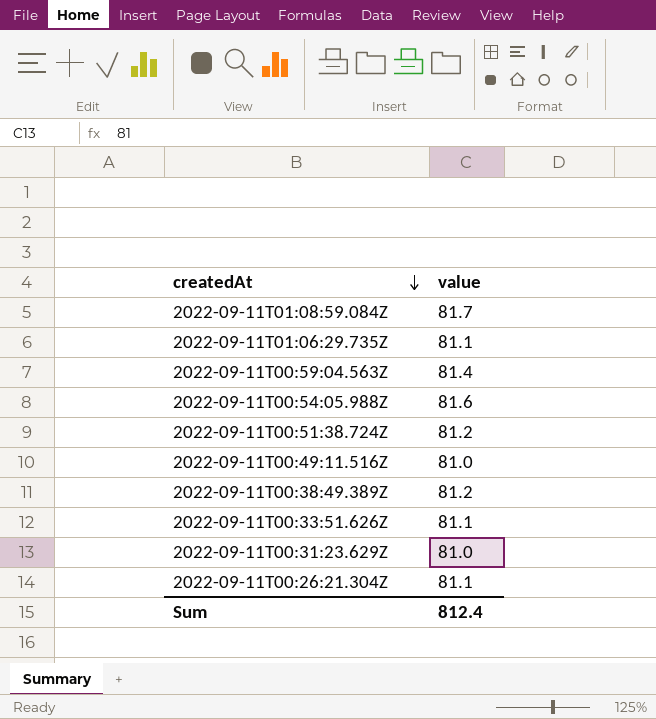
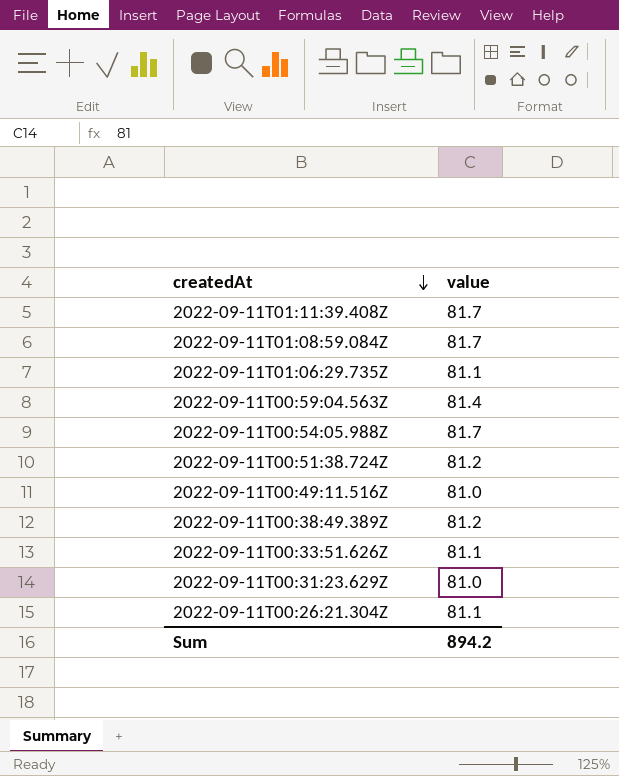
row 2022-09-11T01:11:39.408Z: none -> 81.7
2022-09-11T00:54:05.988Z | value: 81.6 -> 81.7
Sum | value: 812.4 -> 894.2

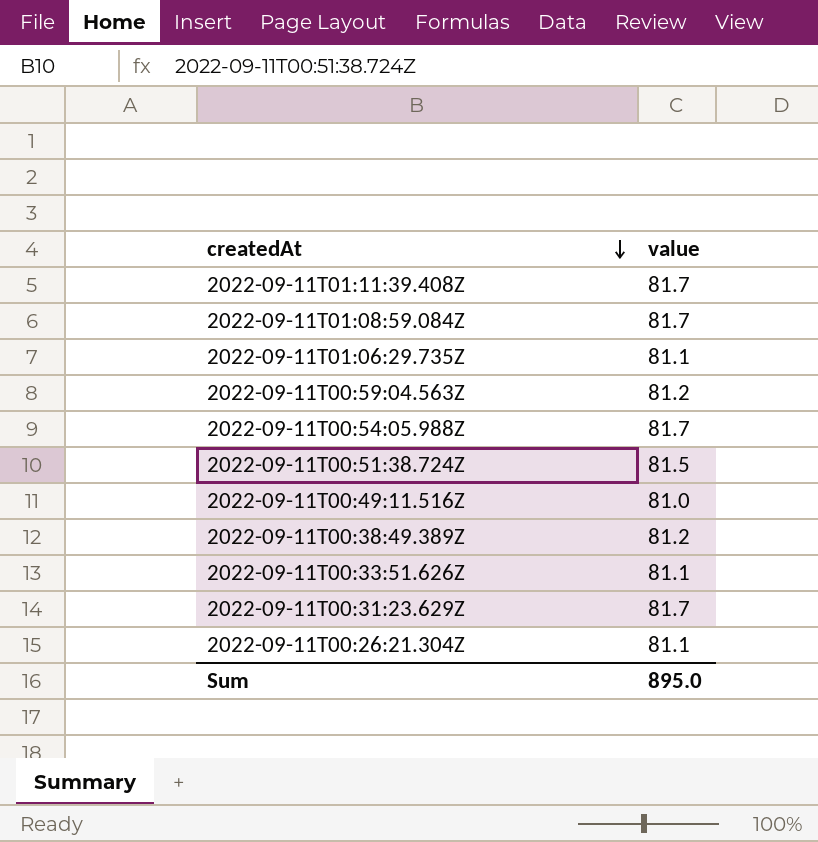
2022-09-11T00:59:04.563Z | value: 81.4 -> 81.2
2022-09-11T00:51:38.724Z | value: 81.2 -> 81.5
2022-09-11T00:31:23.629Z | value: 81.0 -> 81.7
Sum | value: 894.2 -> 895.0

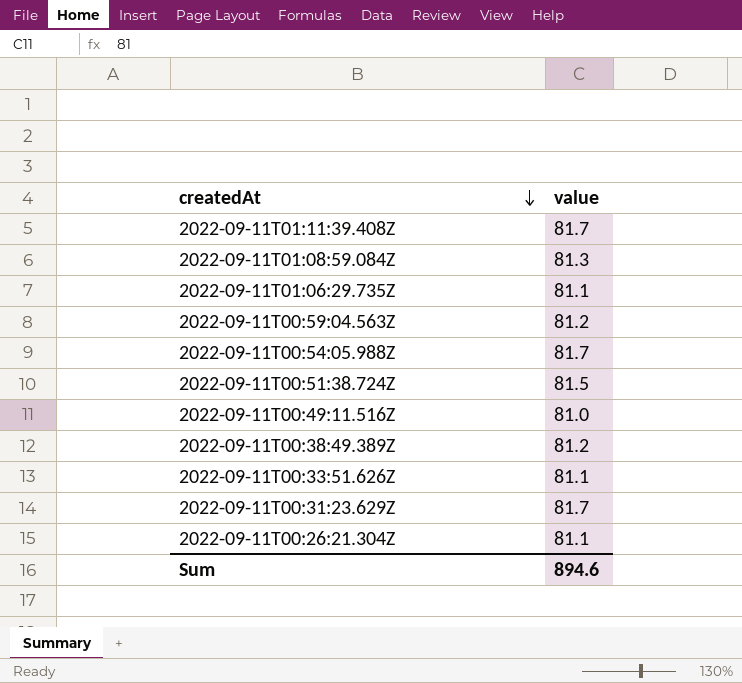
2022-09-11T01:08:59.084Z | value: 81.7 -> 81.3
Sum | value: 895.0 -> 894.6

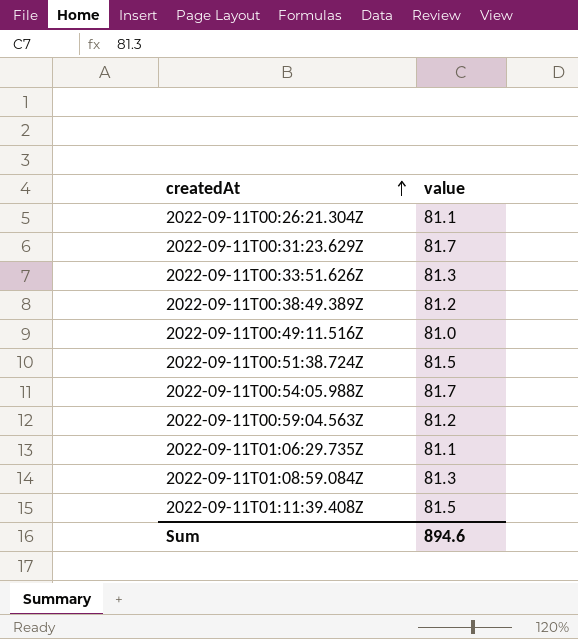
row order: createdAt descending -> createdAt ascending
2022-09-11T00:33:51.626Z | value: 81.1 -> 81.3
2022-09-11T01:11:39.408Z | value: 81.7 -> 81.5

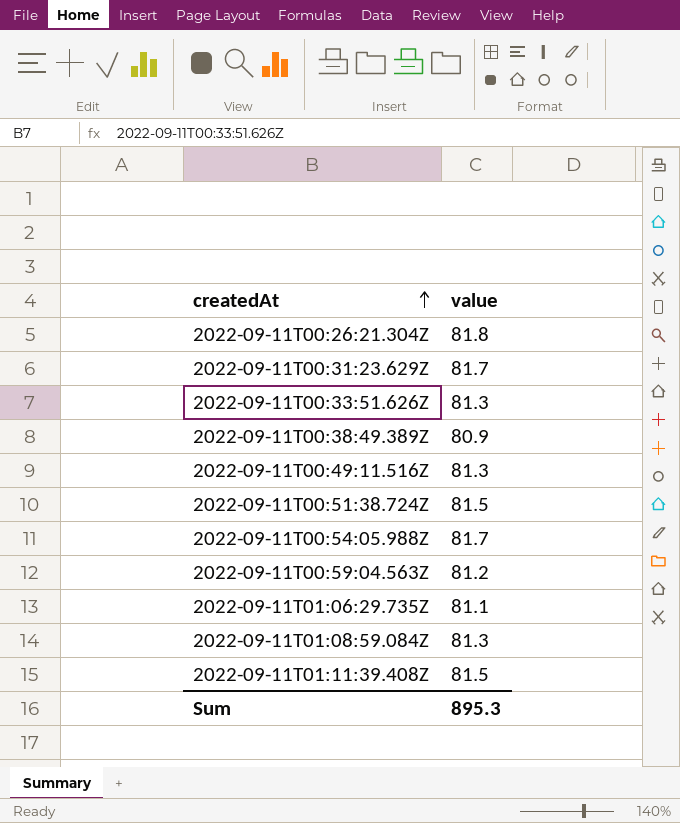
2022-09-11T00:26:21.304Z | value: 81.1 -> 81.8
2022-09-11T00:38:49.389Z | value: 81.2 -> 80.9
2022-09-11T00:49:11.516Z | value: 81.0 -> 81.3
Sum | value: 894.6 -> 895.3

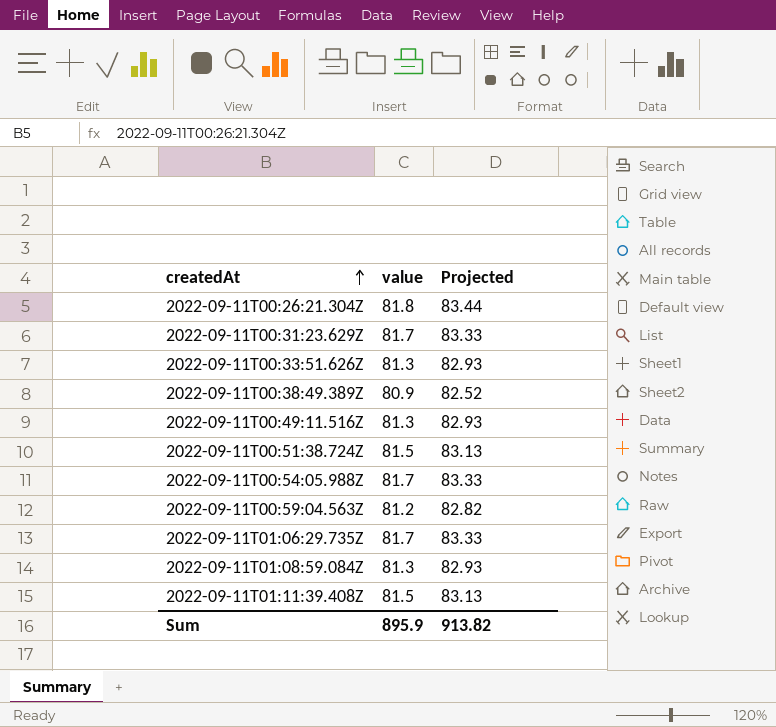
column Projected | formula: none -> [value] * 1.02
2022-09-11T01:06:29.735Z | value: 81.1 -> 81.7
Sum | value: 895.3 -> 895.9

